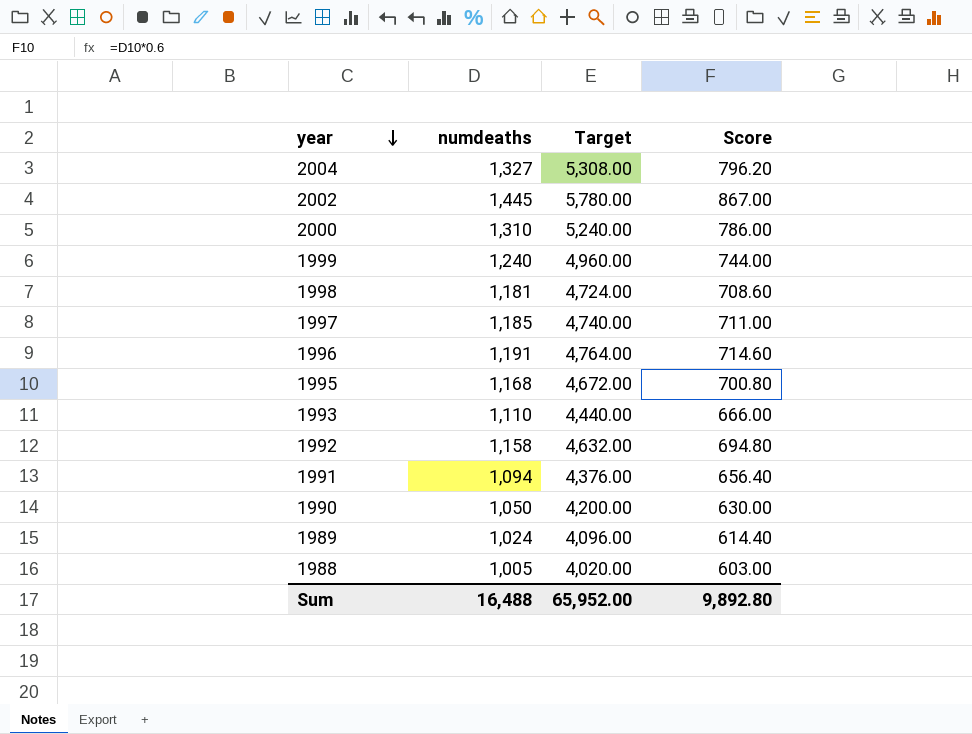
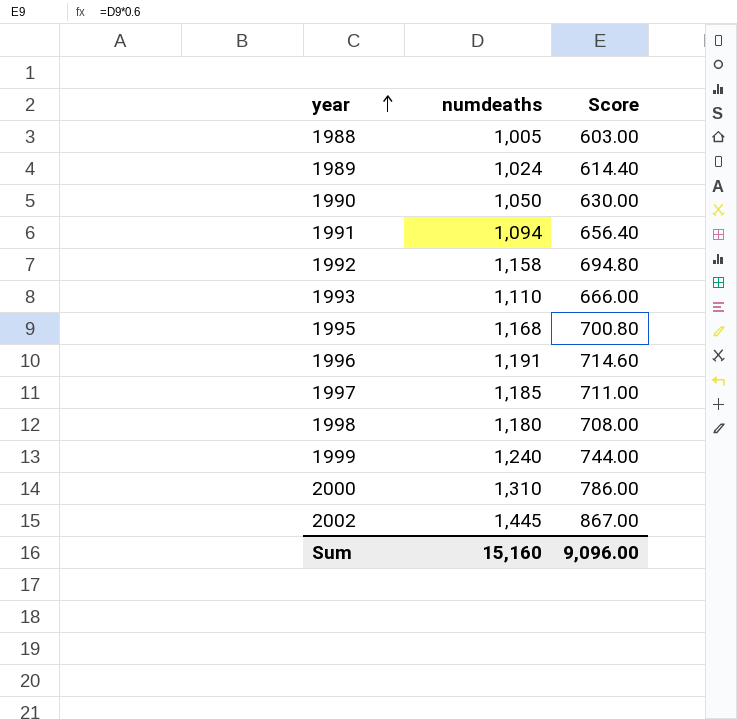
row order: year descending -> year ascending
column Target | formula: [numdeaths] * 4 -> none
row 2004: 1,327 | 5,308.00 | 796.20 -> none
1998 | numdeaths: 1,181 -> 1,180
1998 | Score: 708.60 -> 708.00
Sum | numdeaths: 16,488 -> 15,160
Sum | Score: 9,892.80 -> 9,096.00

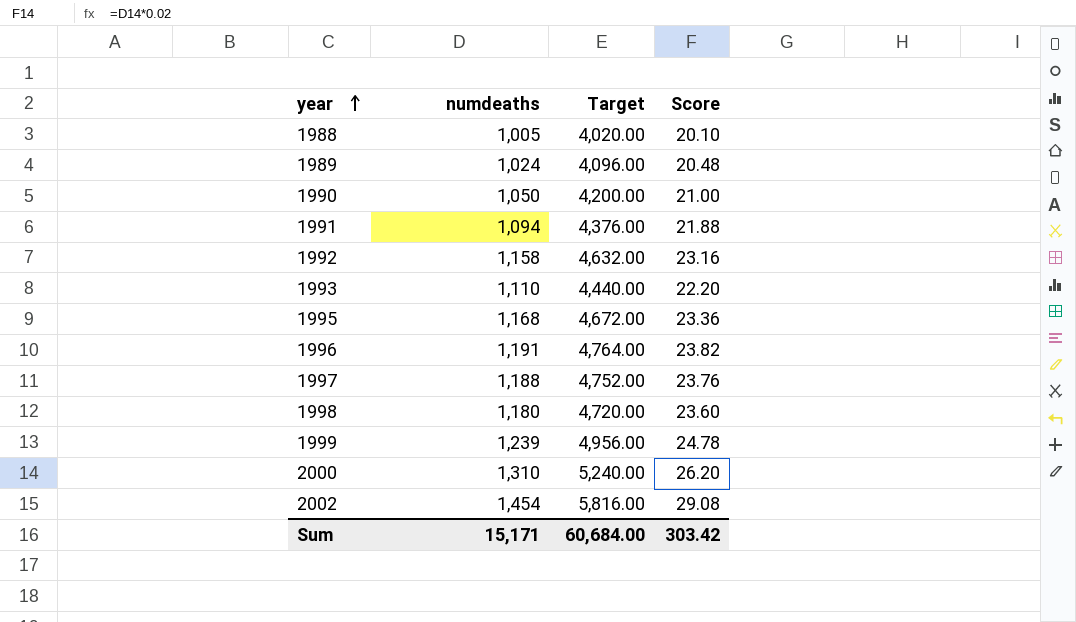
column Target | formula: none -> [numdeaths] * 4
column Score | formula: [numdeaths] * 0.6 -> [numdeaths] * 0.02
1997 | numdeaths: 1,185 -> 1,188
1999 | numdeaths: 1,240 -> 1,239
2002 | numdeaths: 1,445 -> 1,454
Sum | numdeaths: 15,160 -> 15,171
Sum | Score: 9,096.00 -> 303.42

